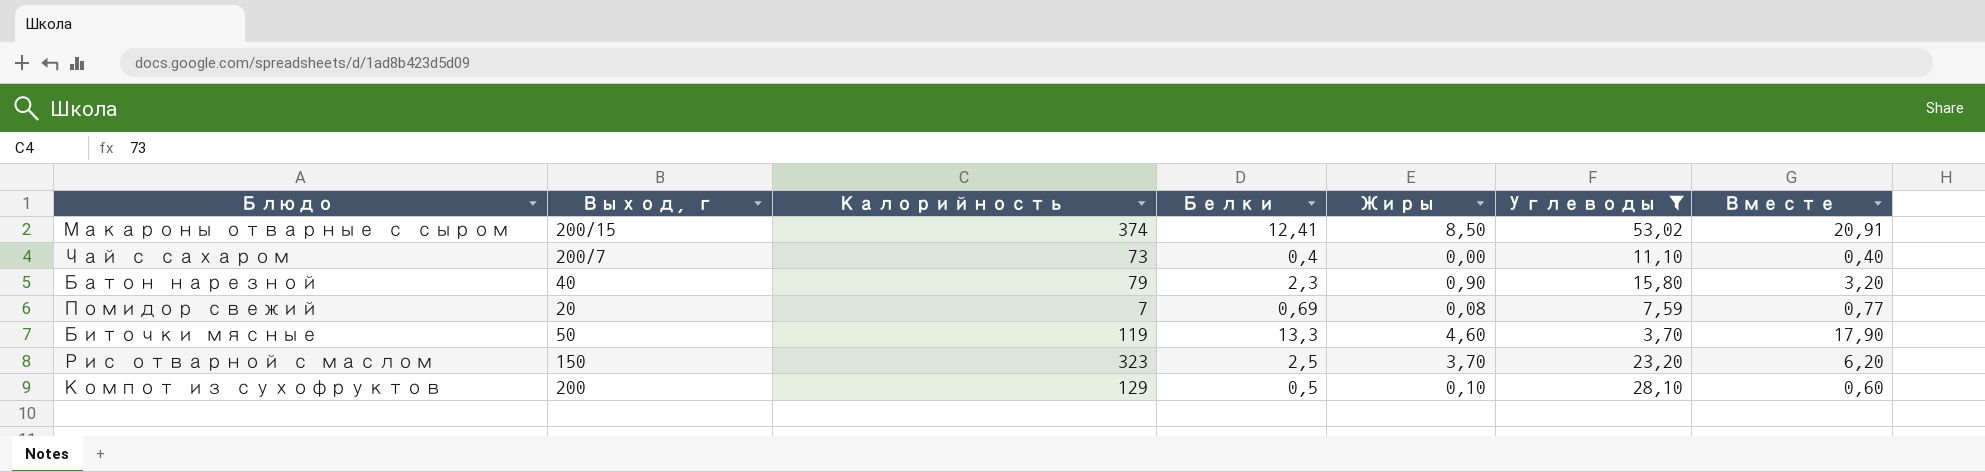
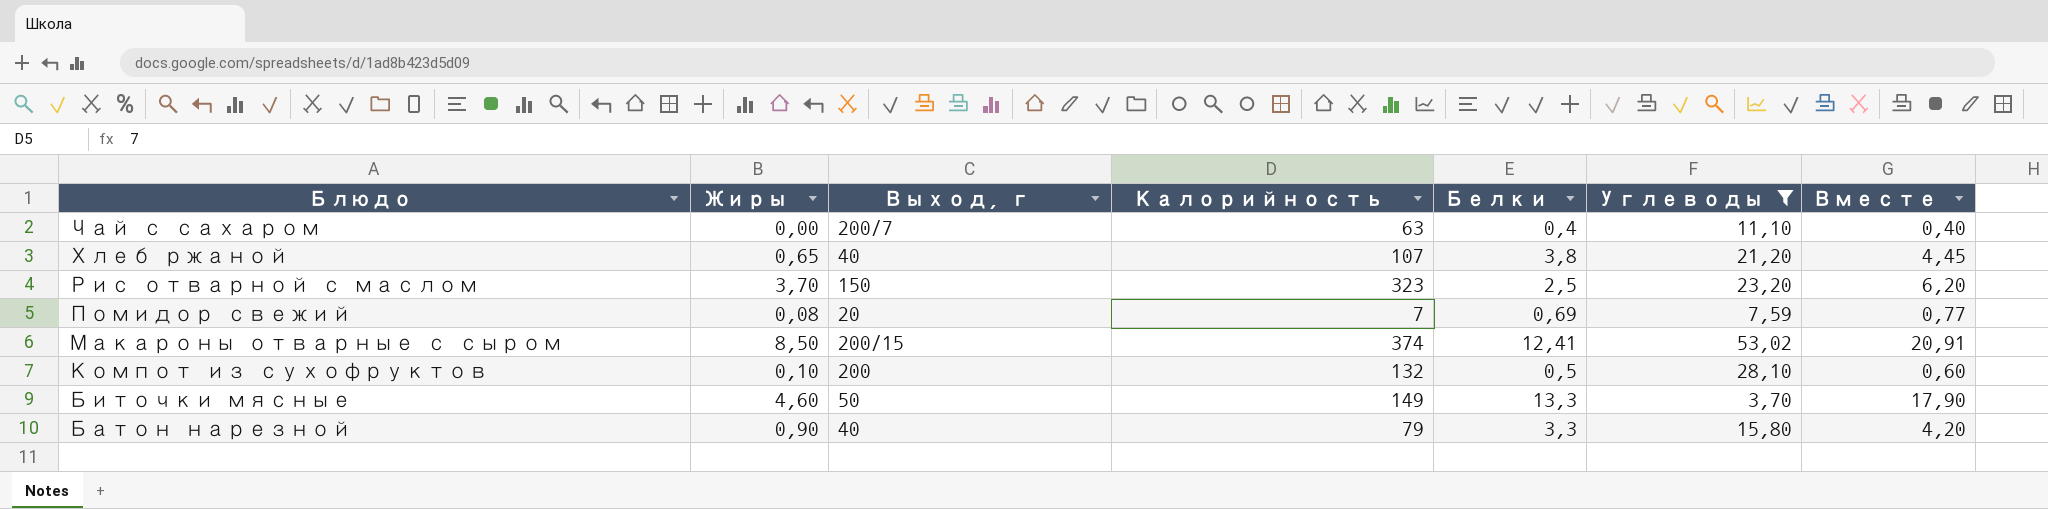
row order: none -> Блюдо descending
column Жиры | position: 5 -> 2
Чай с сахаром | Калорийность: 73 -> 63
row Хлеб ржаной: none -> 0,65 | 40 | 107 | 3,8 | 21,20 | 4,45
Компот из сухофруктов | Калорийность: 129 -> 132
Биточки мясные | Калорийность: 119 -> 149
Батон нарезной | Белки: 2,3 -> 3,3
Батон нарезной | Вместе: 3,20 -> 4,20

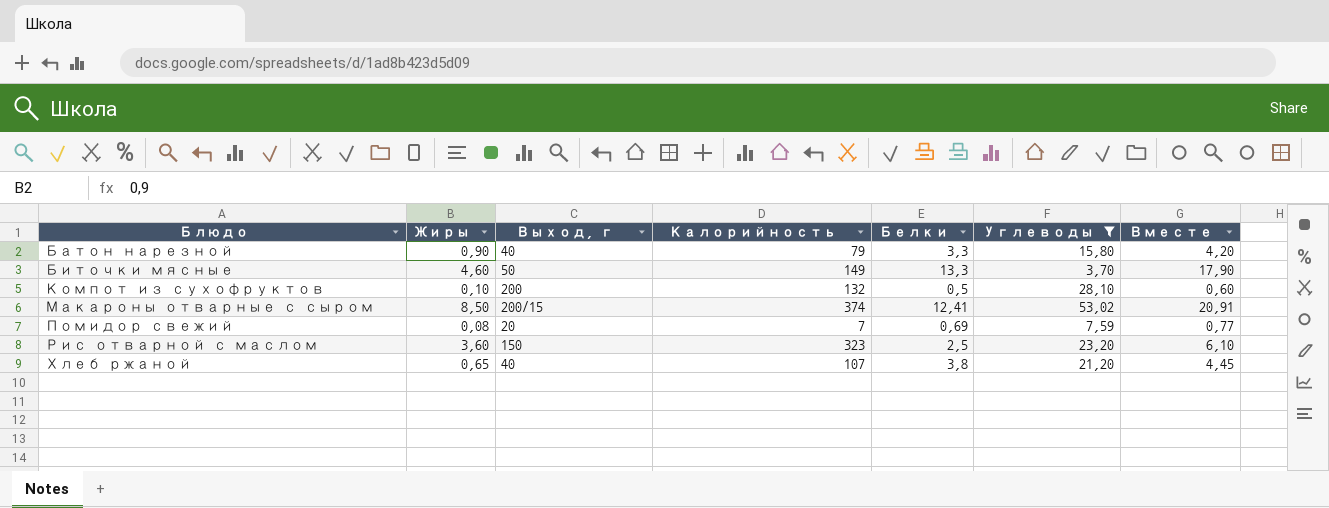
row order: Блюдо descending -> Блюдо ascending
row Чай с сахаром: 0,00 | 200/7 | 63 | 0,4 | 11,10 | 0,40 -> none
Рис отварной с маслом | Жиры: 3,70 -> 3,60
Рис отварной с маслом | Вместе: 6,20 -> 6,10

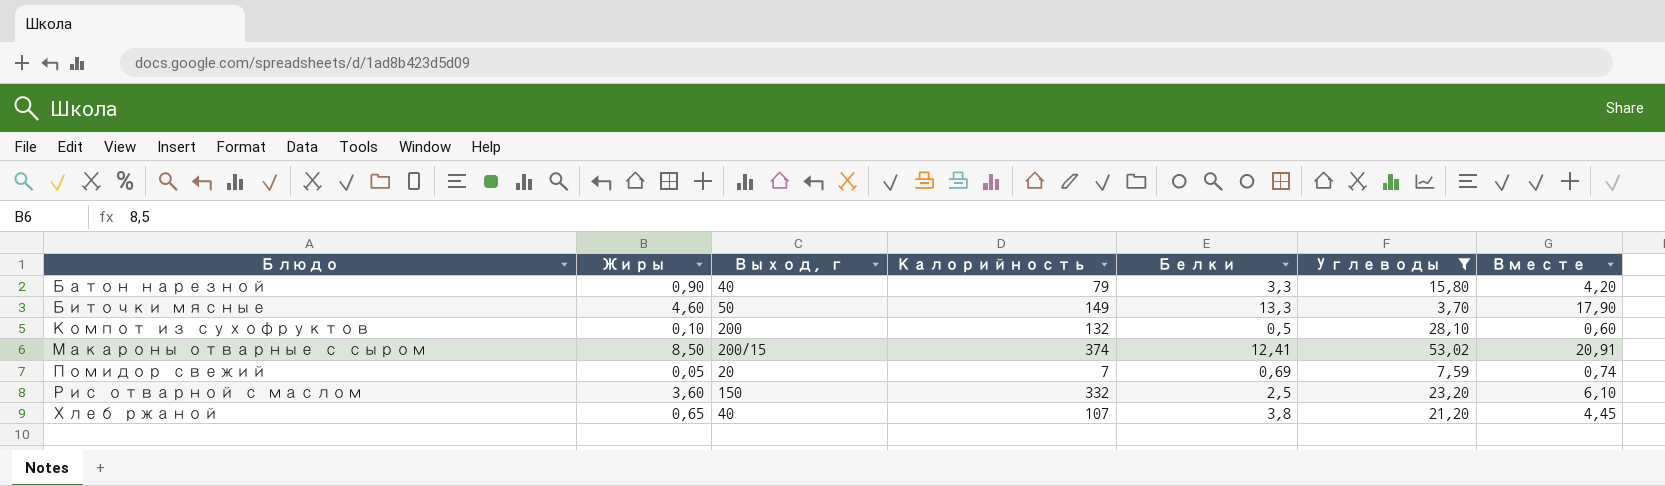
Помидор свежий | Жиры: 0,08 -> 0,05
Помидор свежий | Вместе: 0,77 -> 0,74
Рис отварной с маслом | Калорийность: 323 -> 332

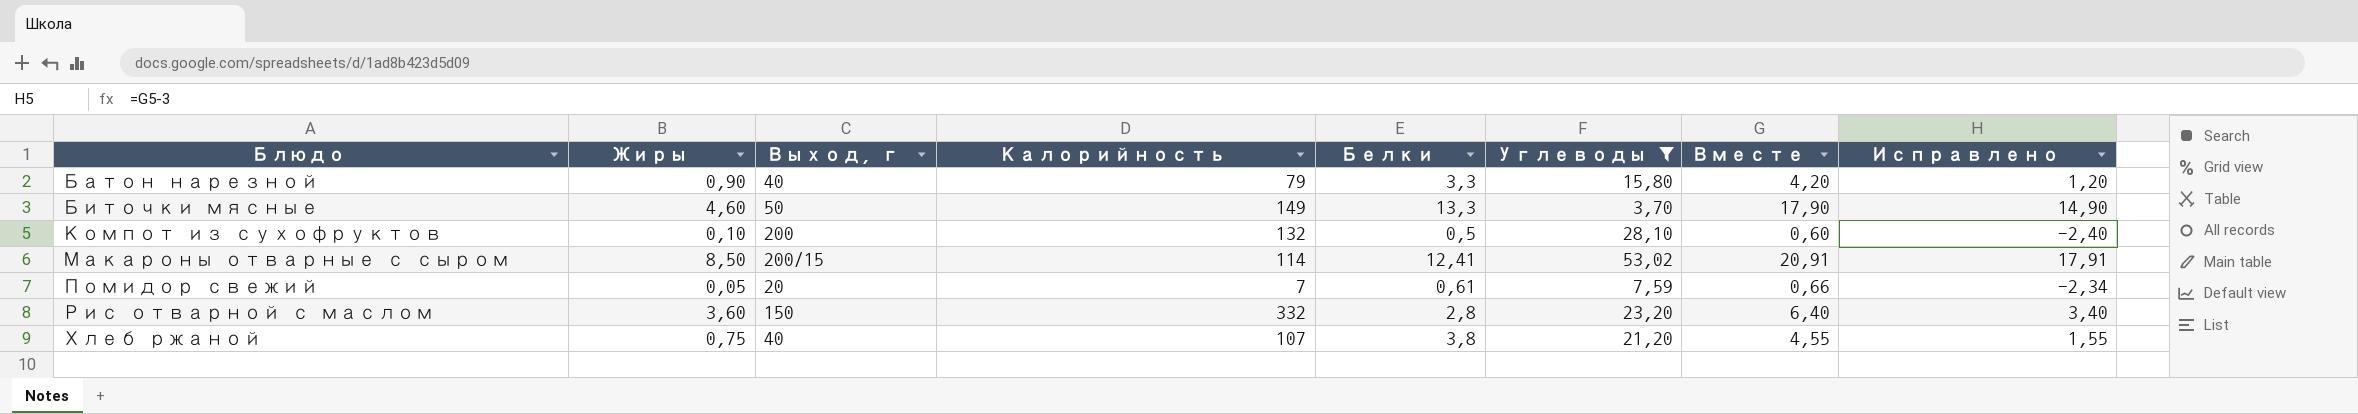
column Исправлено | formula: none -> [Вместе] - 3
Макароны отварные с сыром | Калорийность: 374 -> 114
Помидор свежий | Белки: 0,69 -> 0,61
Помидор свежий | Вместе: 0,74 -> 0,66
Рис отварной с маслом | Белки: 2,5 -> 2,8
Рис отварной с маслом | Вместе: 6,10 -> 6,40
Хлеб ржаной | Жиры: 0,65 -> 0,75
Хлеб ржаной | Вместе: 4,45 -> 4,55

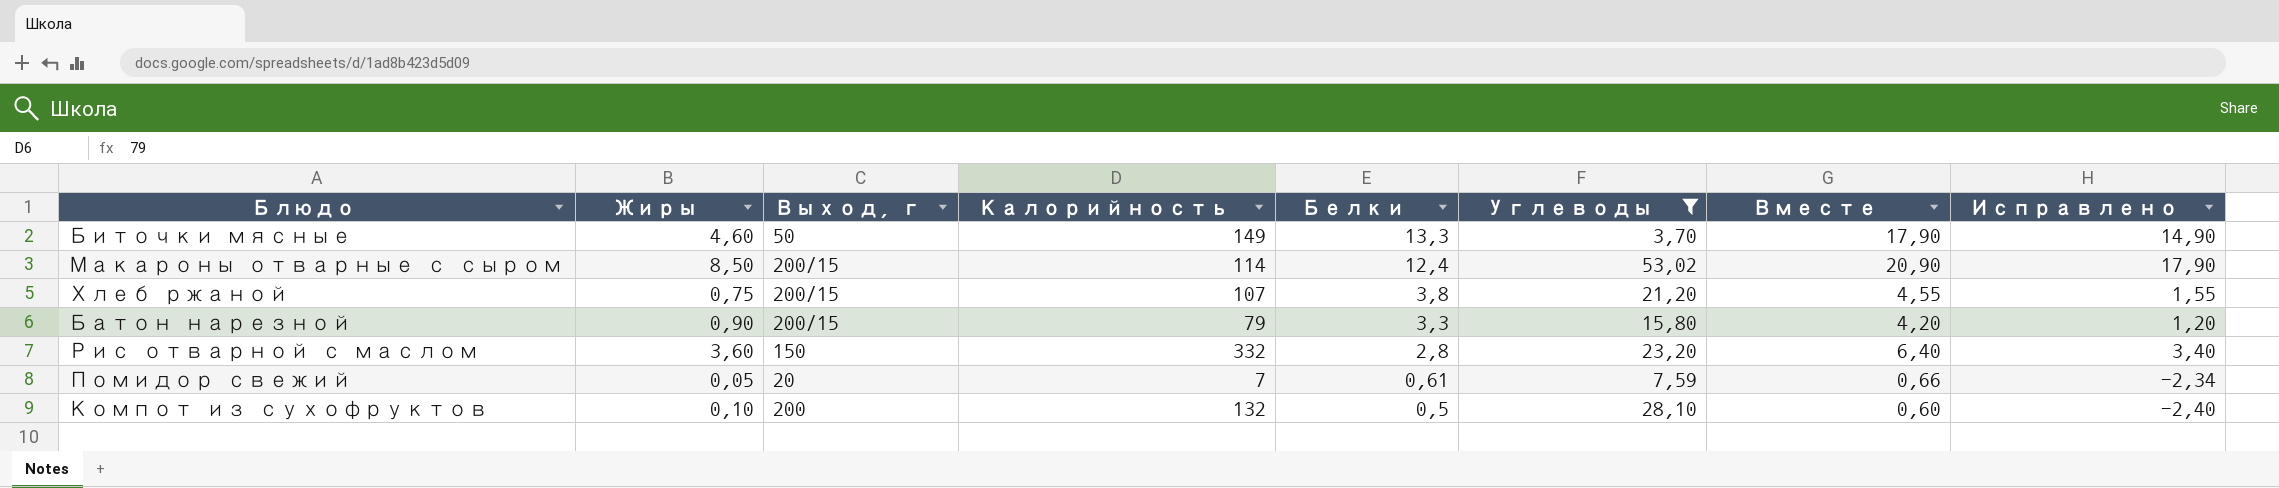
row order: Блюдо ascending -> Белки descending
Макароны отварные с сыром | Белки: 12,41 -> 12,4
Макароны отварные с сыром | Вместе: 20,91 -> 20,90
Макароны отварные с сыром | Исправлено: 17,91 -> 17,90
Хлеб ржаной | Выход, г: 40 -> 200/15
Батон нарезной | Выход, г: 40 -> 200/15

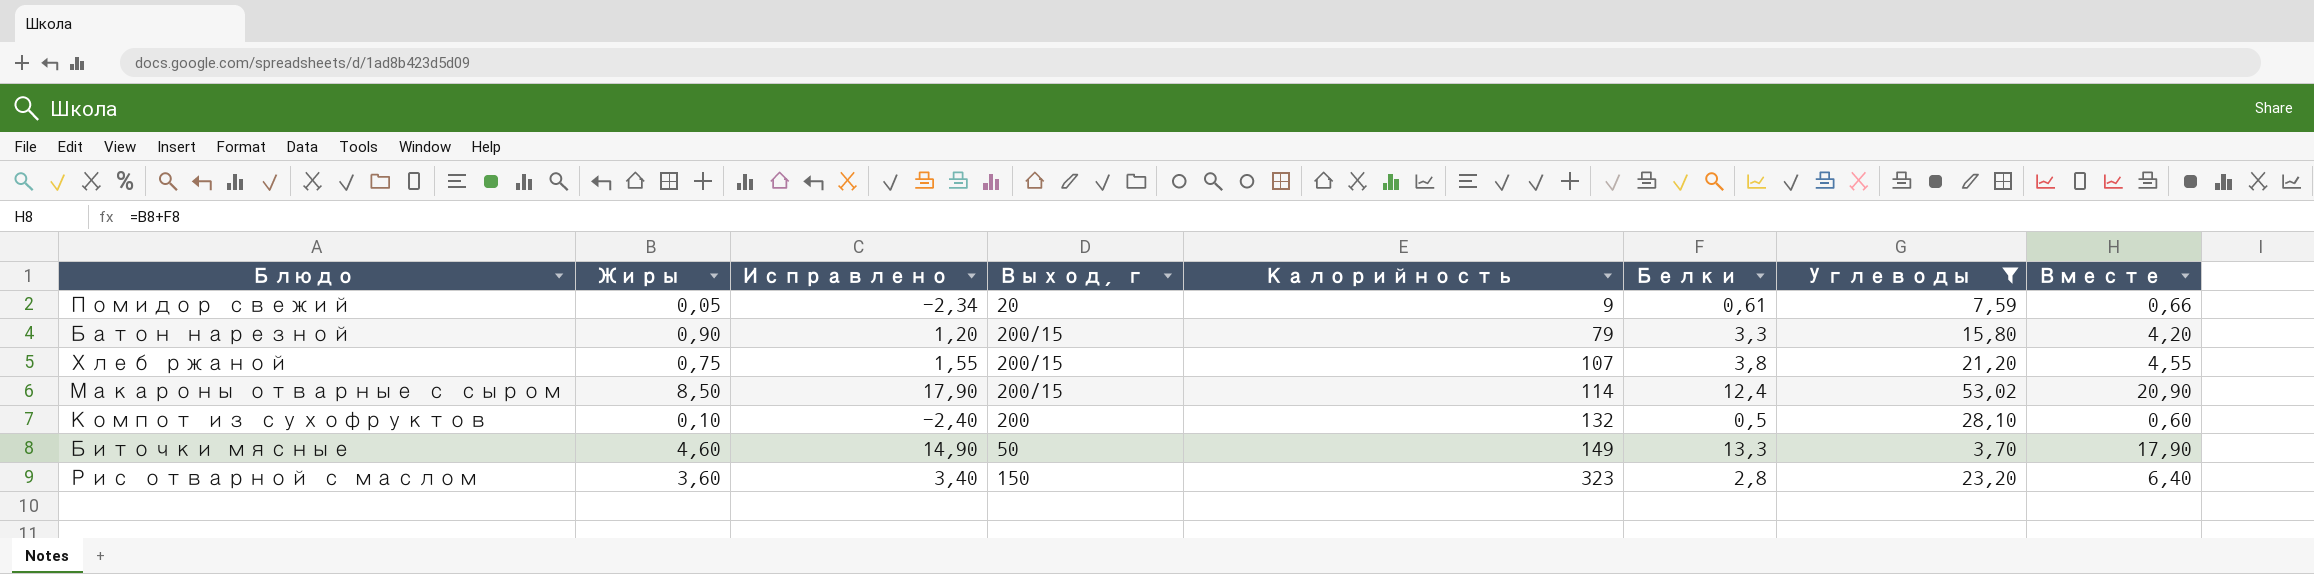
row order: Белки descending -> Калорийность ascending
column Исправлено | position: 8 -> 3
Помидор свежий | Калорийность: 7 -> 9
Рис отварной с маслом | Калорийность: 332 -> 323

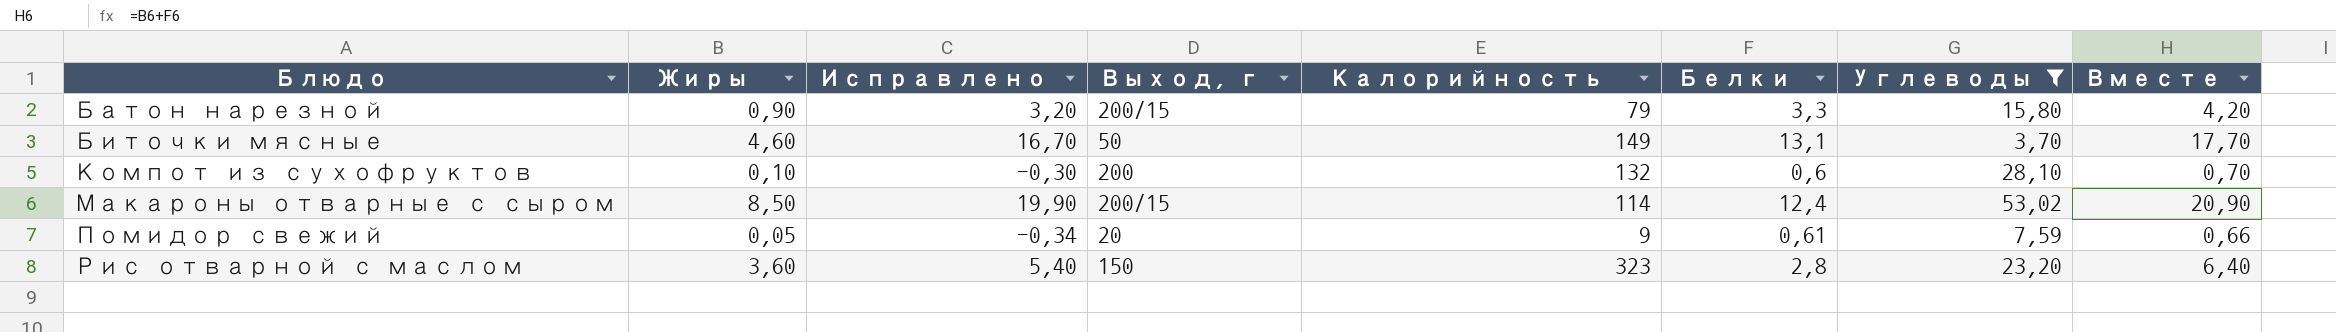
row order: Калорийность ascending -> Блюдо ascending
column Исправлено | formula: [Вместе] - 3 -> [Вместе] - 1
row Хлеб ржаной: 0,75 | 1,55 | 200/15 | 107 | 3,8 | 21,20 | 4,55 -> none
Биточки мясные | Белки: 13,3 -> 13,1
Биточки мясные | Вместе: 17,90 -> 17,70
Компот из сухофруктов | Белки: 0,5 -> 0,6
Компот из сухофруктов | Вместе: 0,60 -> 0,70

